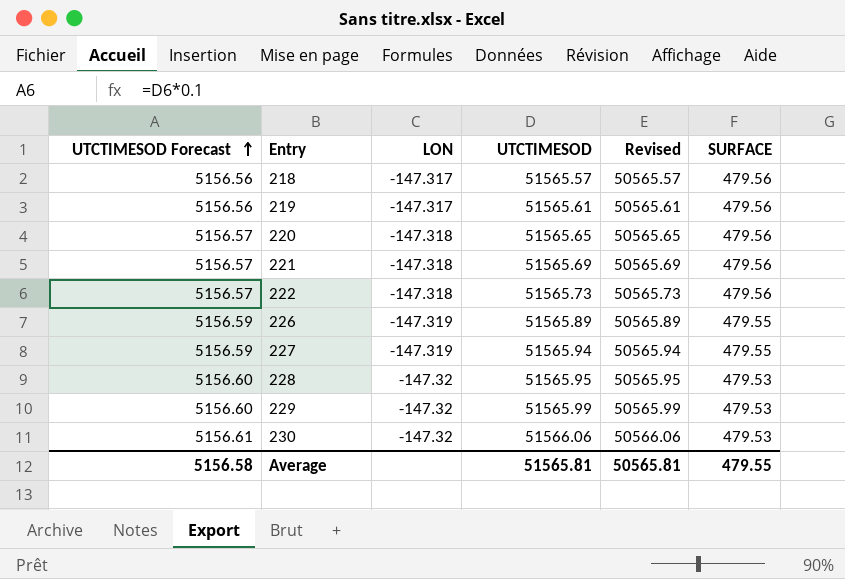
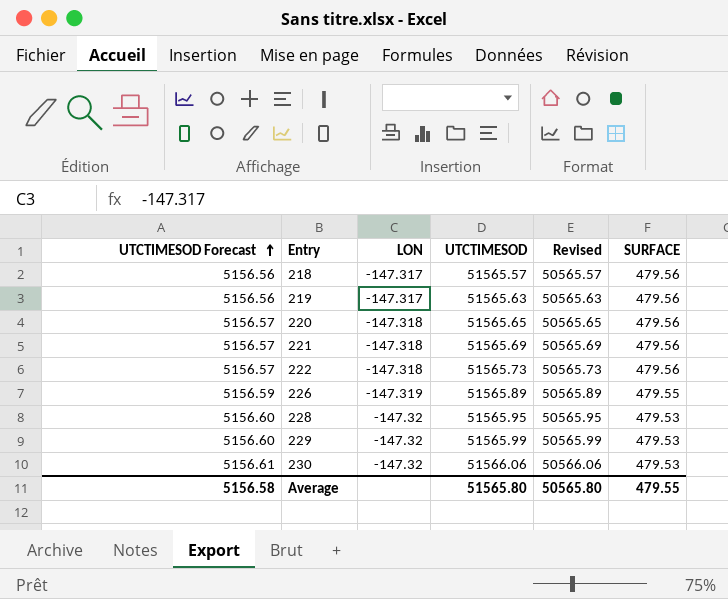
row 227: 5156.59 | -147.319 | 51565.94 | 50565.94 | 479.55 -> none
219 | UTCTIMESOD: 51565.61 -> 51565.63
219 | Revised: 50565.61 -> 50565.63
Average | UTCTIMESOD: 51565.81 -> 51565.80
Average | Revised: 50565.81 -> 50565.80

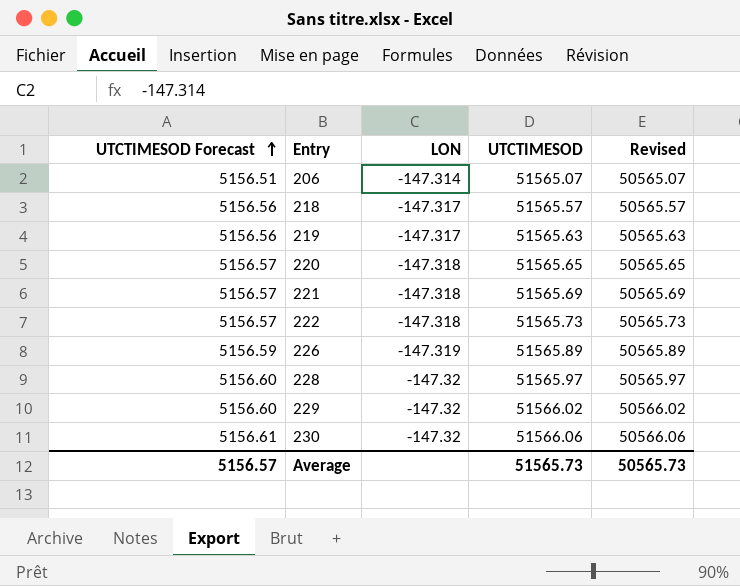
column SURFACE | position: 6 -> none
row 206: none -> 5156.51 | -147.314 | 51565.07 | 50565.07
228 | UTCTIMESOD: 51565.95 -> 51565.97
228 | Revised: 50565.95 -> 50565.97
229 | UTCTIMESOD: 51565.99 -> 51566.02
229 | Revised: 50565.99 -> 50566.02
Average | UTCTIMESOD Forecast: 5156.58 -> 5156.57
Average | UTCTIMESOD: 51565.80 -> 51565.73
Average | Revised: 50565.80 -> 50565.73

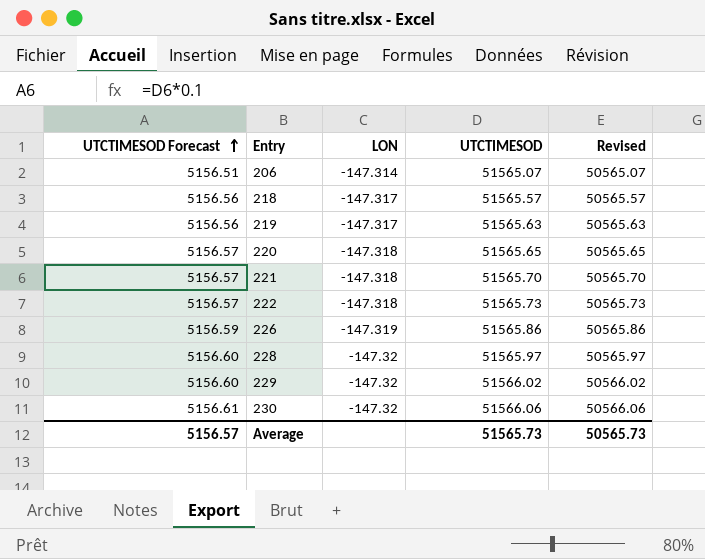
221 | UTCTIMESOD: 51565.69 -> 51565.70
221 | Revised: 50565.69 -> 50565.70
226 | UTCTIMESOD: 51565.89 -> 51565.86
226 | Revised: 50565.89 -> 50565.86

